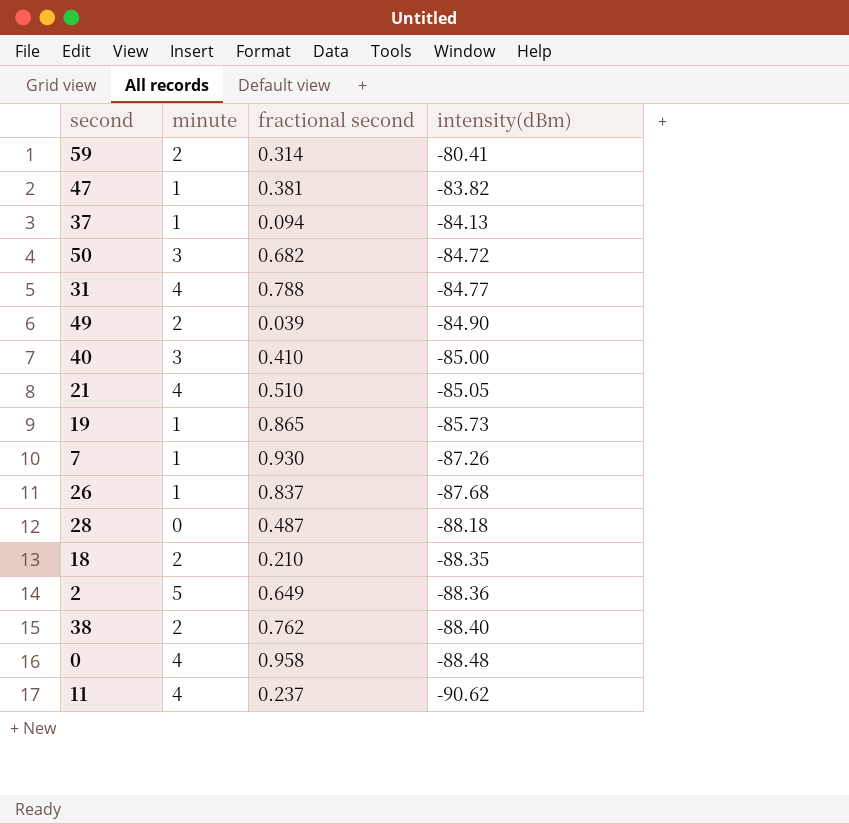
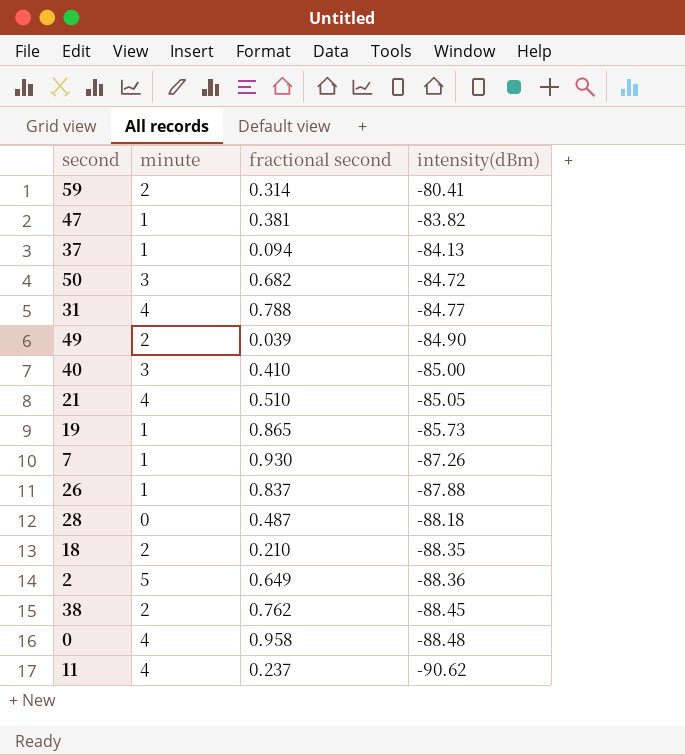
26 | intensity(dBm): -87.68 -> -87.88
38 | intensity(dBm): -88.40 -> -88.45

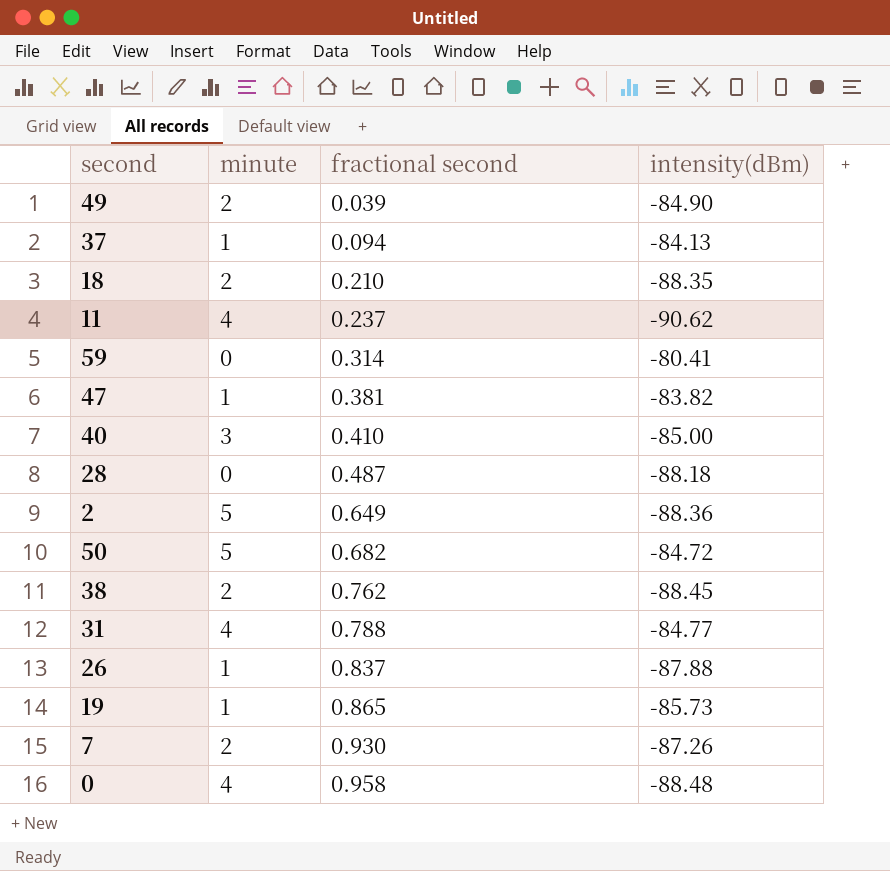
row order: intensity(dBm) descending -> fractional second ascending
row 21: 4 | 0.510 | -85.05 -> none
59 | minute: 2 -> 0
50 | minute: 3 -> 5
7 | minute: 1 -> 2

